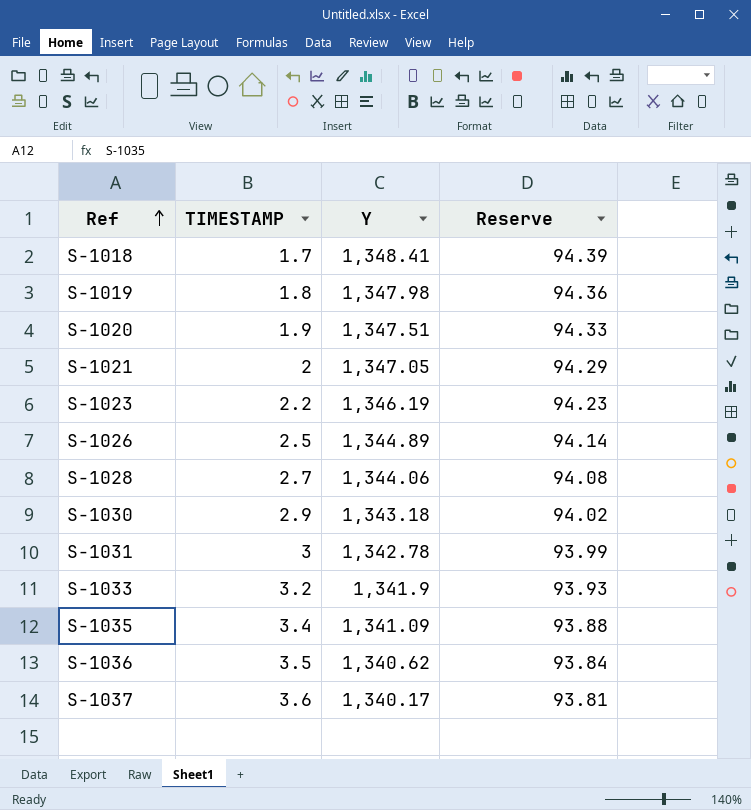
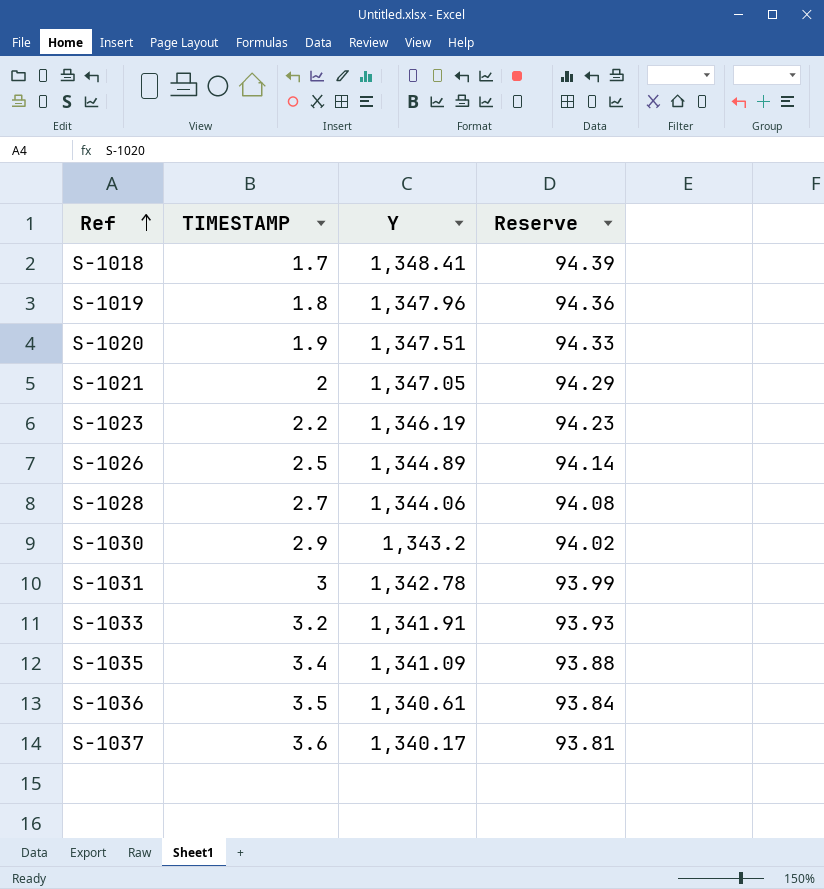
S-1019 | Y: 1,347.98 -> 1,347.96
S-1030 | Y: 1,343.18 -> 1,343.2
S-1033 | Y: 1,341.9 -> 1,341.91
S-1036 | Y: 1,340.62 -> 1,340.61

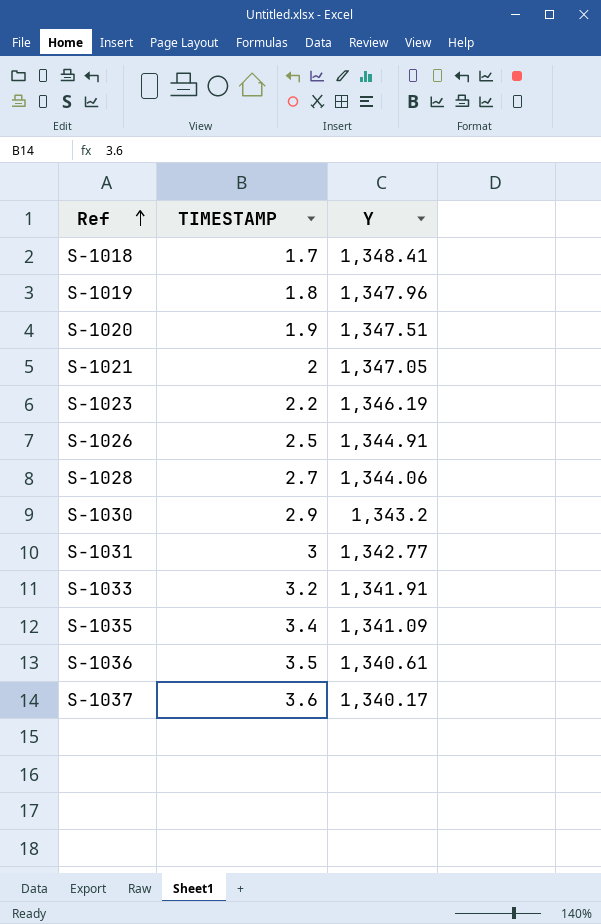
column Reserve | formula: [Y] * 0.07 -> none
S-1026 | Y: 1,344.89 -> 1,344.91
S-1031 | Y: 1,342.78 -> 1,342.77

